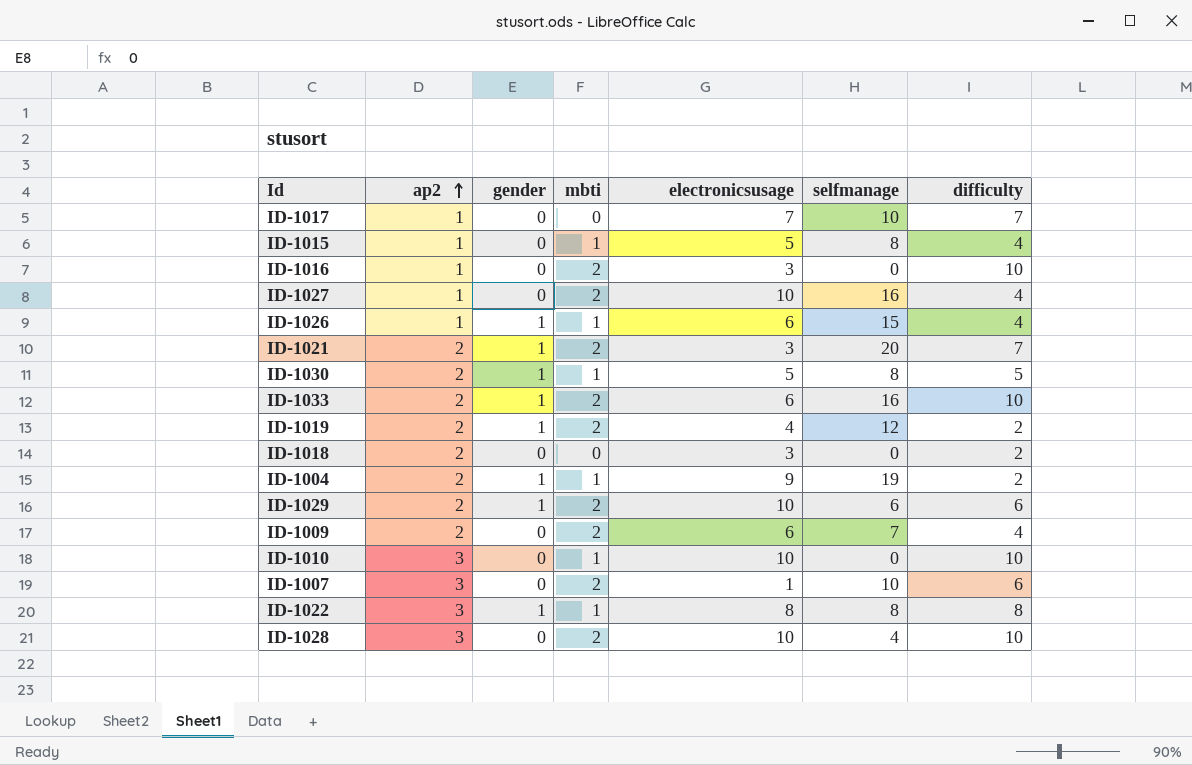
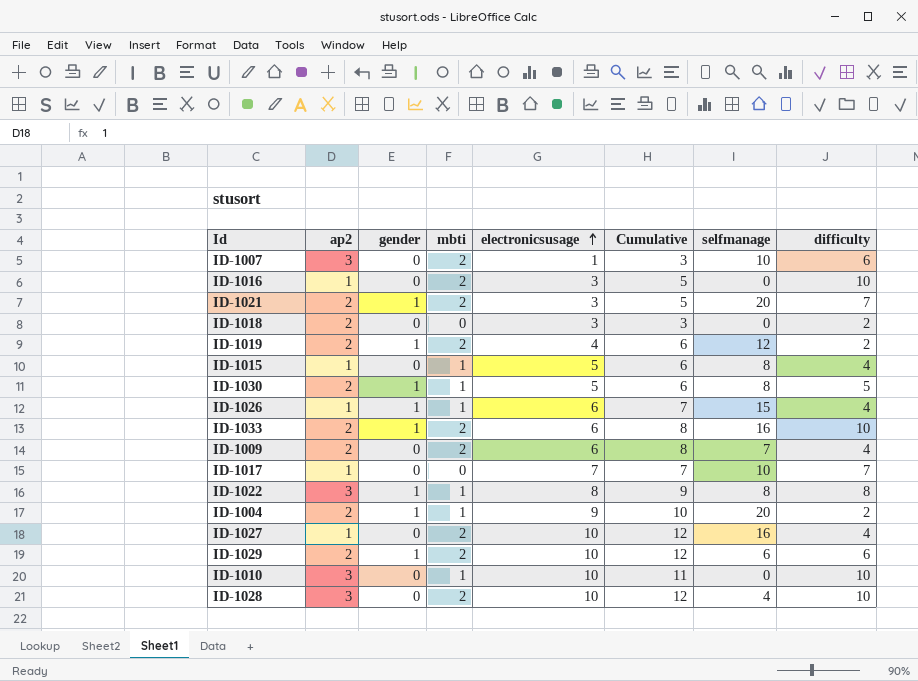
row order: ap2 ascending -> electronicsusage ascending
column Cumulative | formula: none -> [mbti] + [electronicsusage]
ID-1004 | selfmanage: 19 -> 20

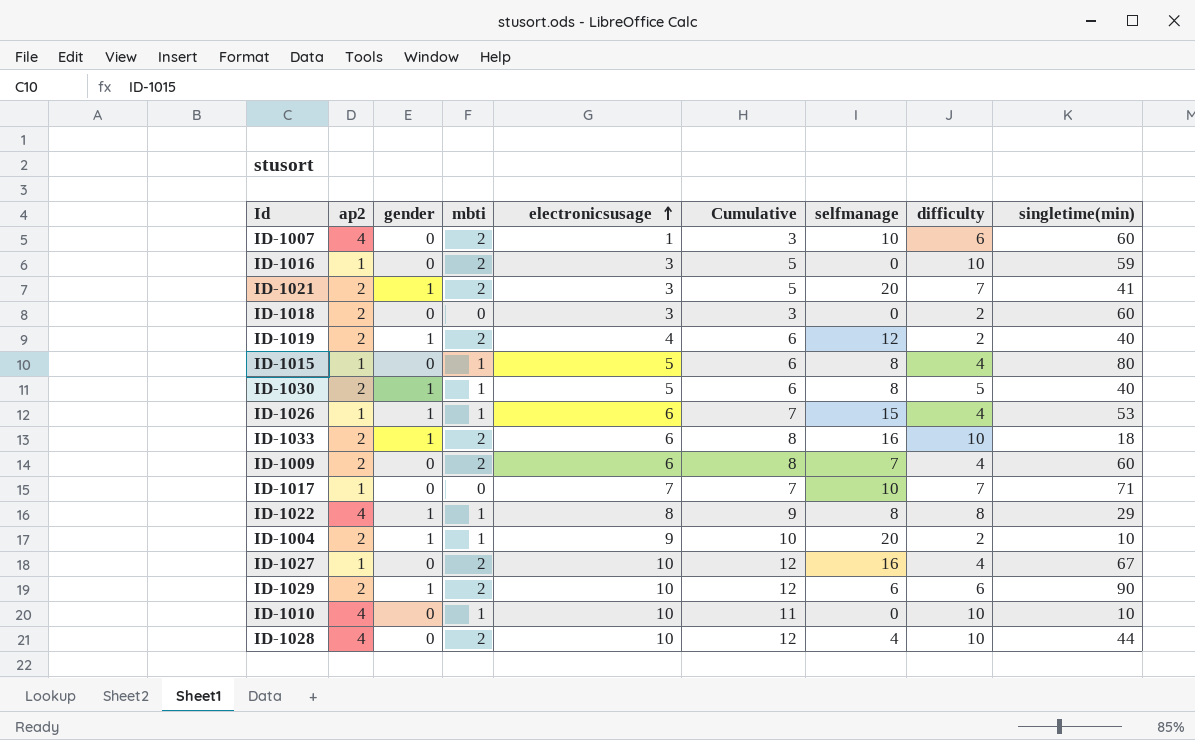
column singletime(min) | position: none -> 9
ID-1007 | ap2: 3 -> 4
ID-1022 | ap2: 3 -> 4
ID-1010 | ap2: 3 -> 4
ID-1028 | ap2: 3 -> 4

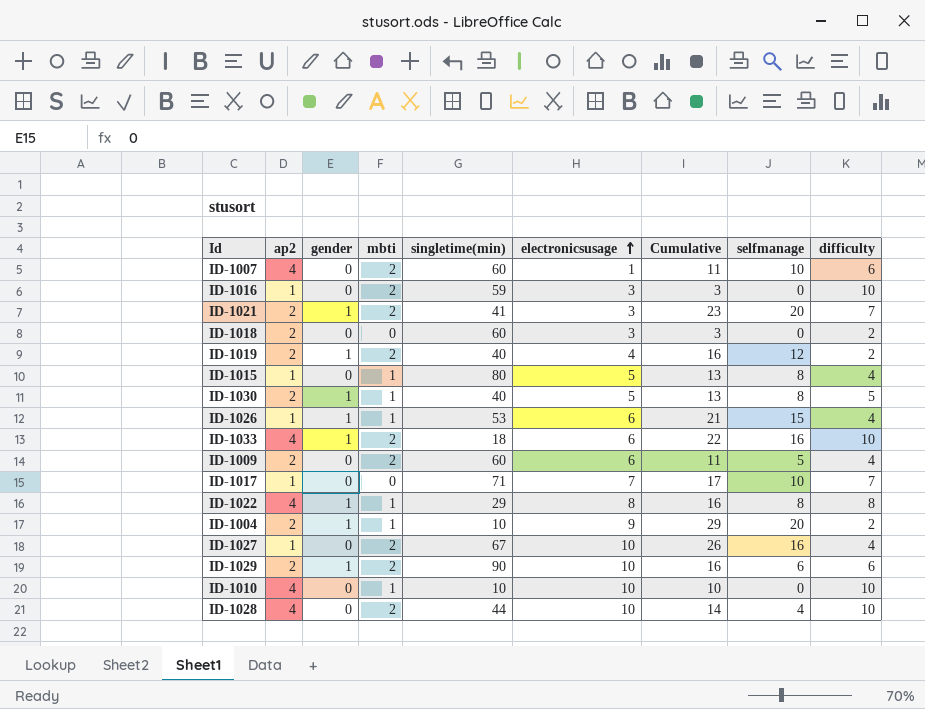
column singletime(min) | position: 9 -> 5
column Cumulative | formula: [mbti] + [electronicsusage] -> [electronicsusage] + [selfmanage]
ID-1033 | ap2: 2 -> 4
ID-1009 | selfmanage: 7 -> 5

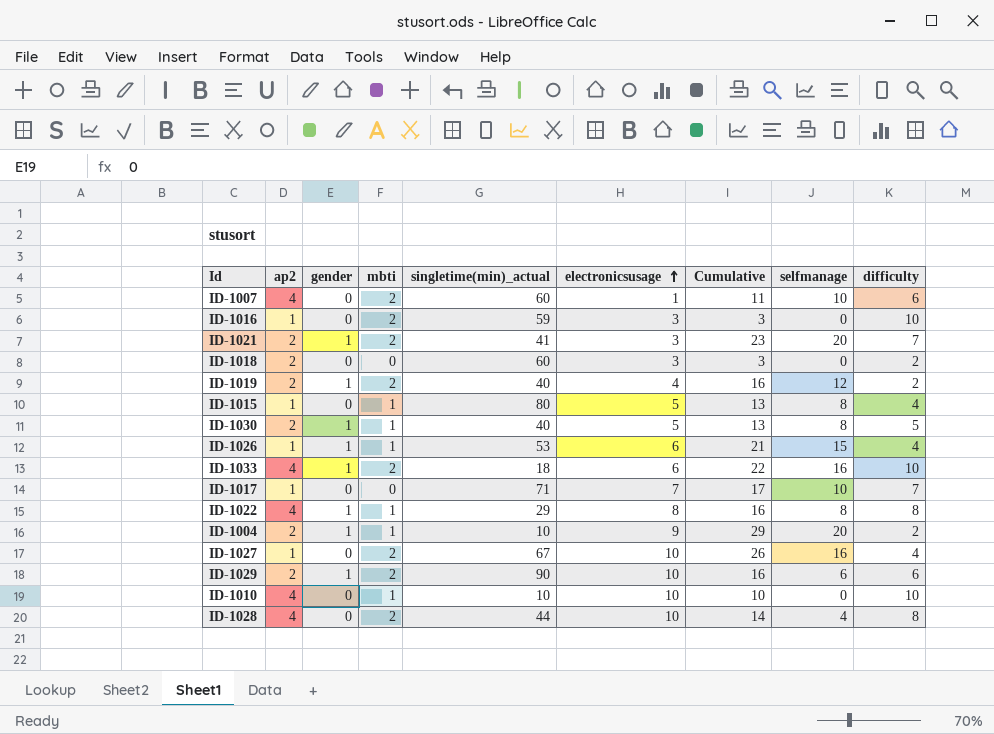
column name: singletime(min) -> singletime(min)_actual
row ID-1009: 2 | 0 | 2 | 60 | 6 | 11 | 5 | 4 -> none
ID-1028 | difficulty: 10 -> 8

